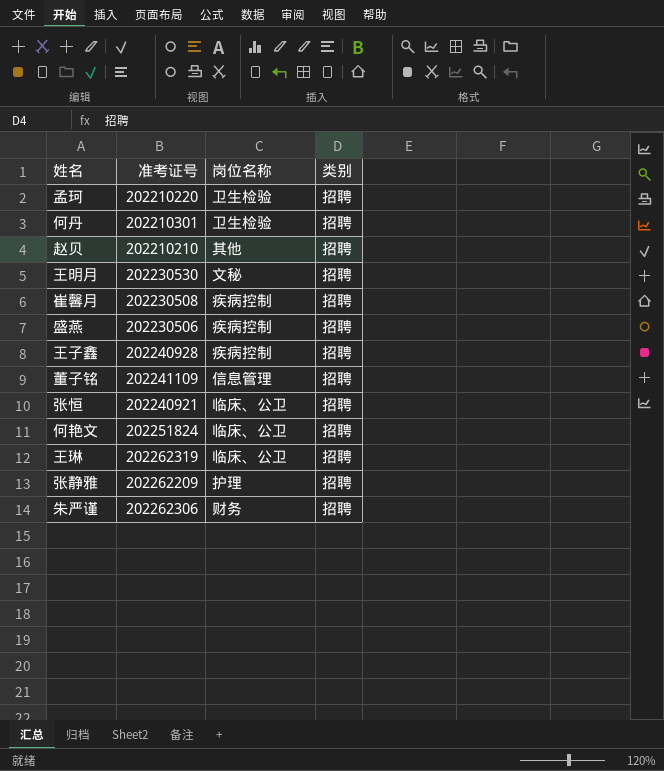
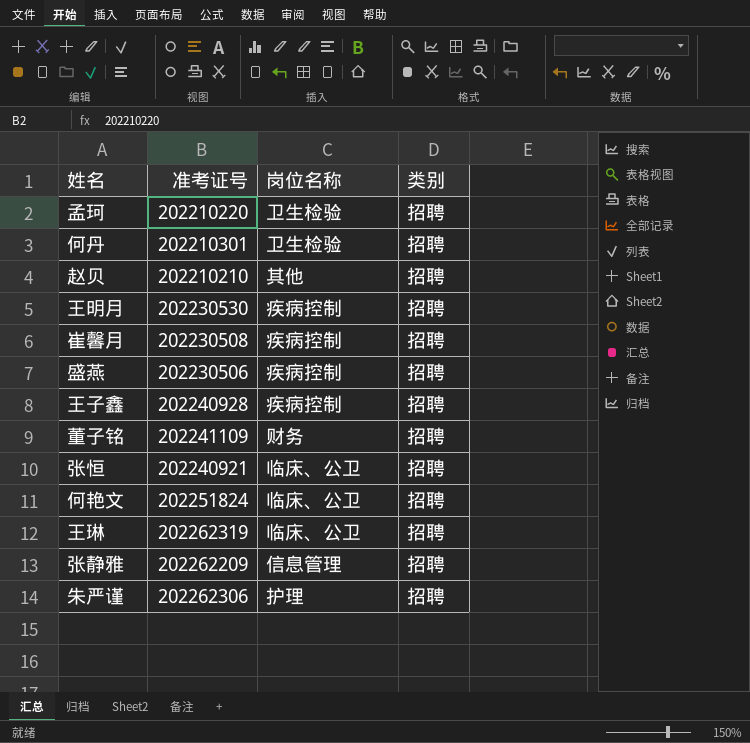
王明月 | 岗位名称: 文秘 -> 疾病控制
董子铭 | 岗位名称: 信息管理 -> 财务
张静雅 | 岗位名称: 护理 -> 信息管理
朱严谨 | 岗位名称: 财务 -> 护理

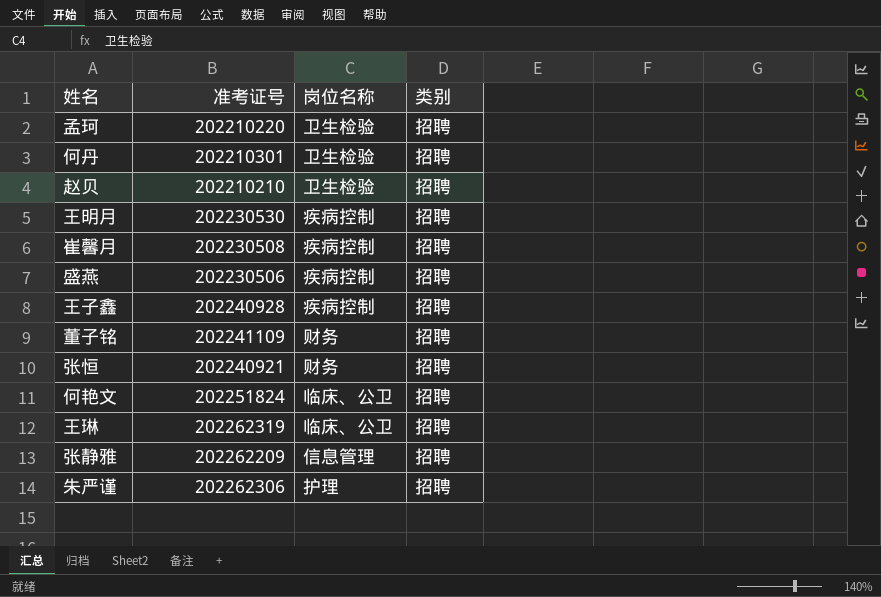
赵贝 | 岗位名称: 其他 -> 卫生检验
张恒 | 岗位名称: 临床、公卫 -> 财务

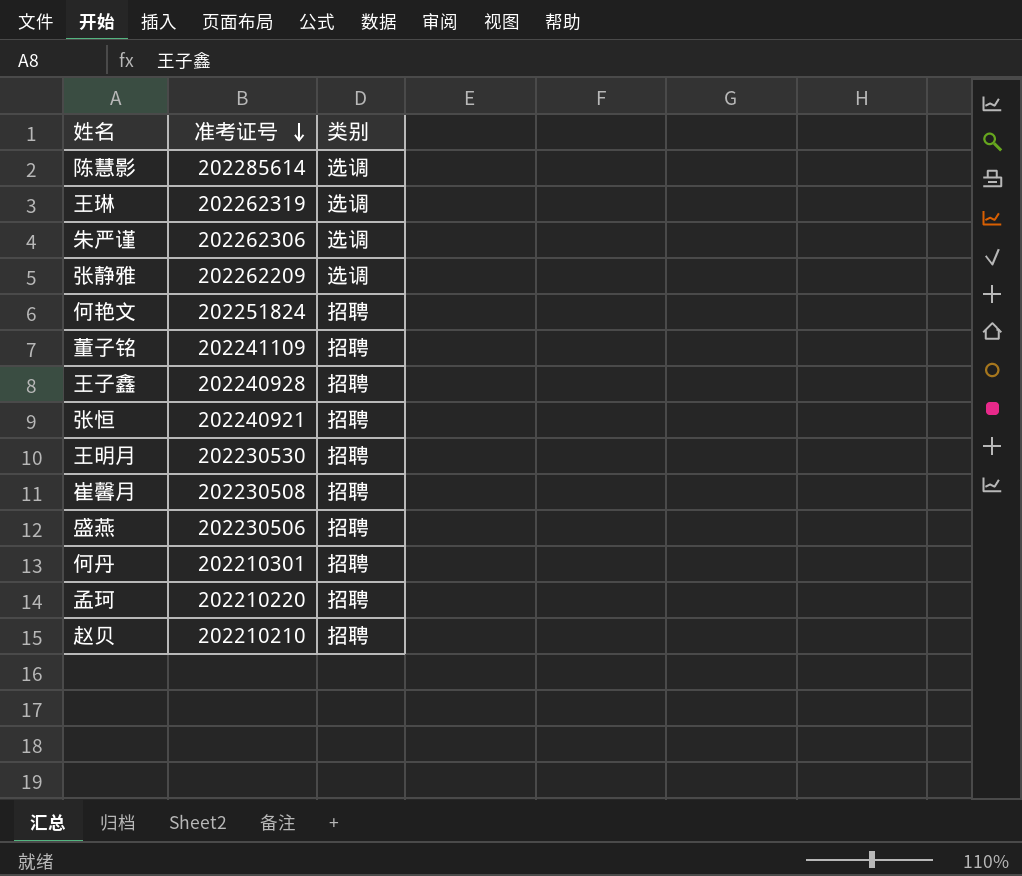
row order: none -> 准考证号 descending
column 岗位名称 | position: 3 -> none
row 陈慧影: none -> 202285614 | 选调
王琳 | 类别: 招聘 -> 选调
朱严谨 | 类别: 招聘 -> 选调
张静雅 | 类别: 招聘 -> 选调

